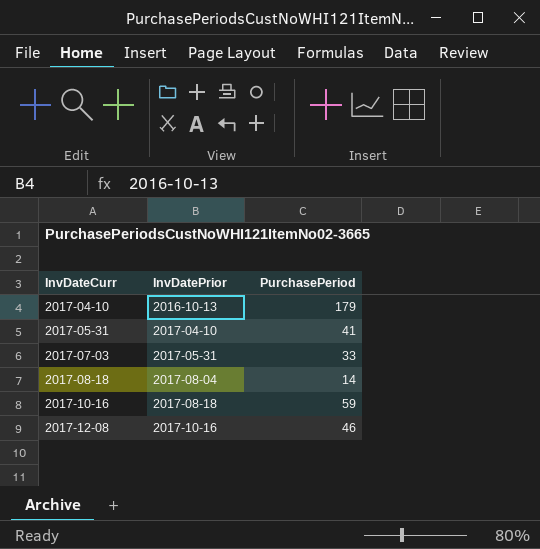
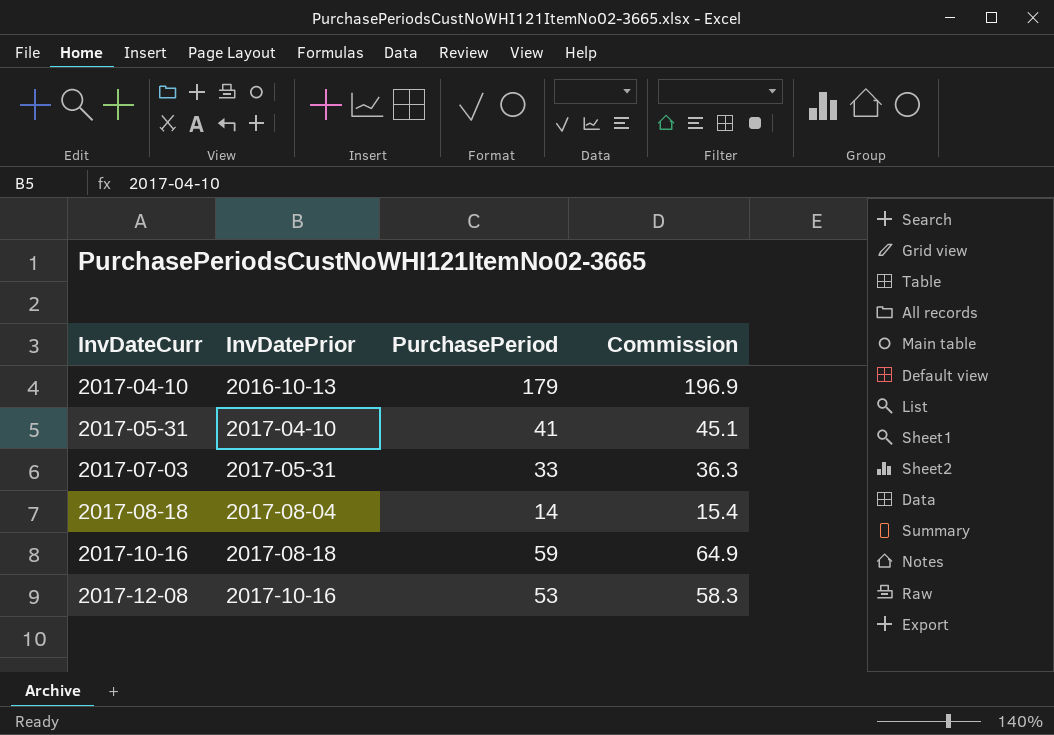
column Commission | formula: none -> [PurchasePeriod] * 1.1
2017-12-08 | PurchasePeriod: 46 -> 53

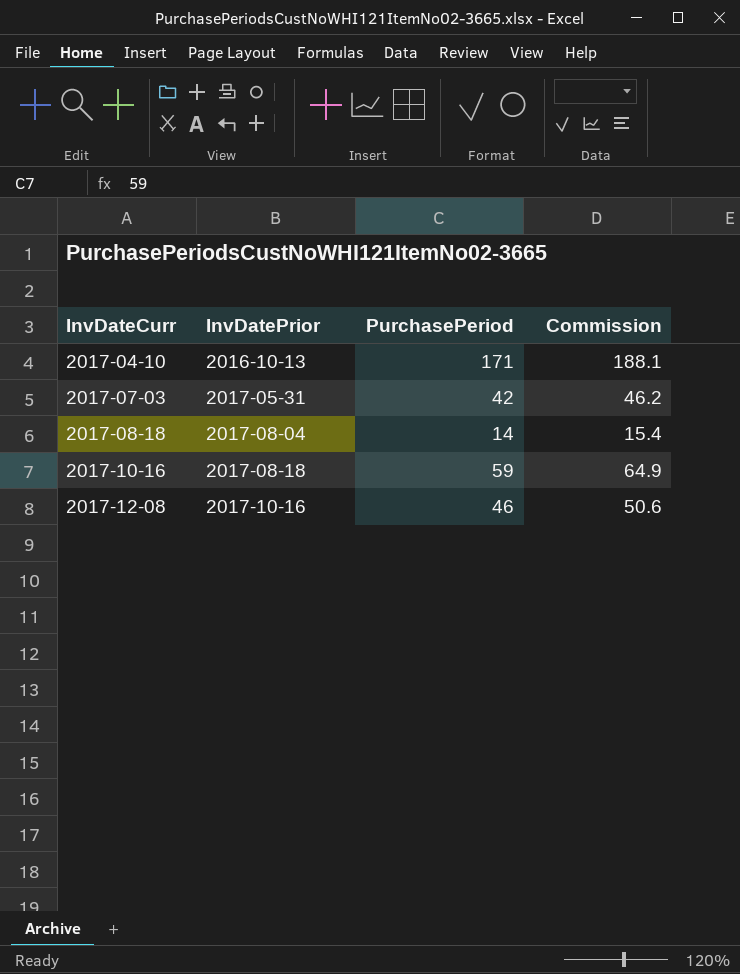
row 2017-05-31: 2017-04-10 | 41 | 45.1 -> none
2017-04-10 | PurchasePeriod: 179 -> 171
2017-04-10 | Commission: 196.9 -> 188.1
2017-07-03 | PurchasePeriod: 33 -> 42
2017-07-03 | Commission: 36.3 -> 46.2
2017-12-08 | PurchasePeriod: 53 -> 46
2017-12-08 | Commission: 58.3 -> 50.6

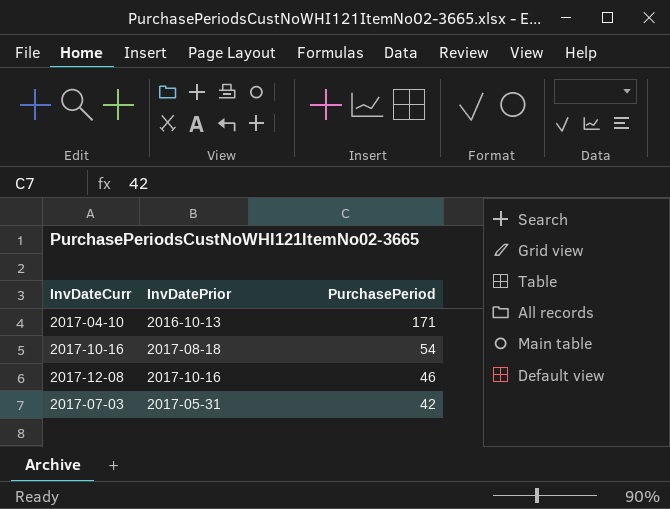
row order: InvDateCurr ascending -> PurchasePeriod descending
column Commission | formula: [PurchasePeriod] * 1.1 -> none
row 2017-08-18: 2017-08-04 | 14 | 15.4 -> none
2017-10-16 | PurchasePeriod: 59 -> 54

